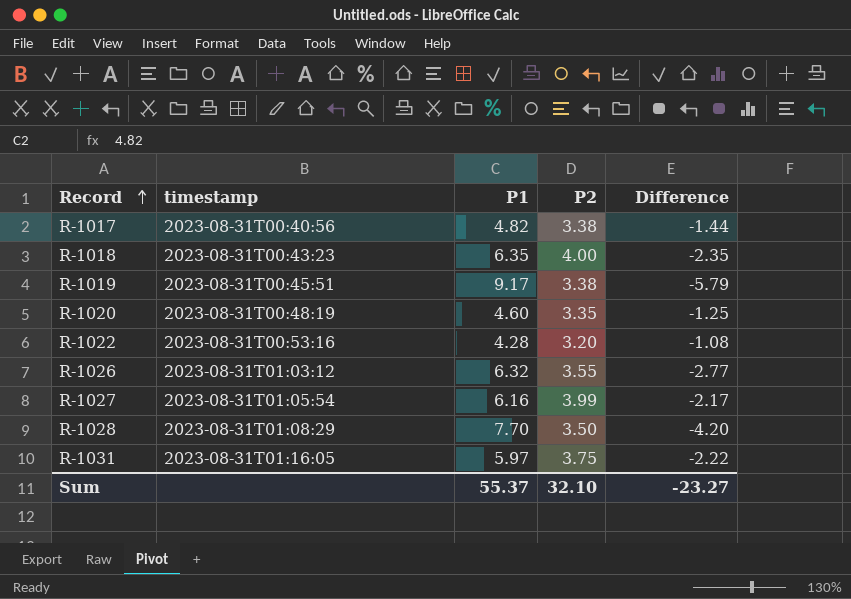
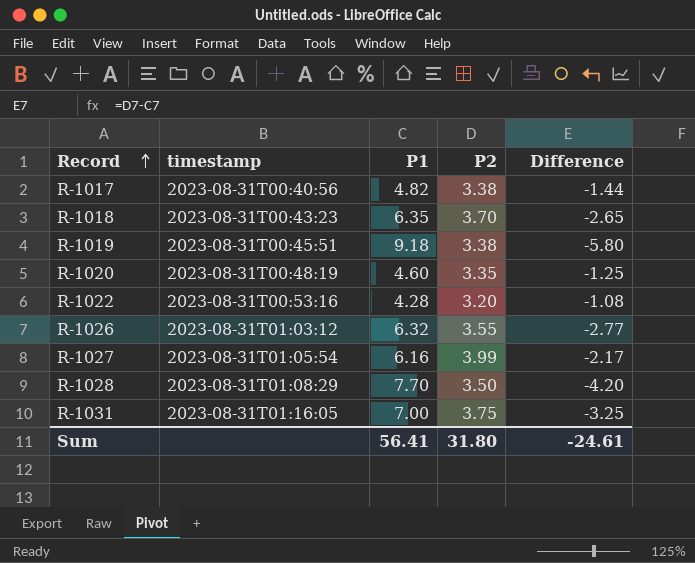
R-1018 | P2: 4.00 -> 3.70
R-1018 | Difference: -2.35 -> -2.65
R-1019 | P1: 9.17 -> 9.18
R-1019 | Difference: -5.79 -> -5.80
R-1031 | P1: 5.97 -> 7.00
R-1031 | Difference: -2.22 -> -3.25
Sum | P1: 55.37 -> 56.41
Sum | P2: 32.10 -> 31.80
Sum | Difference: -23.27 -> -24.61

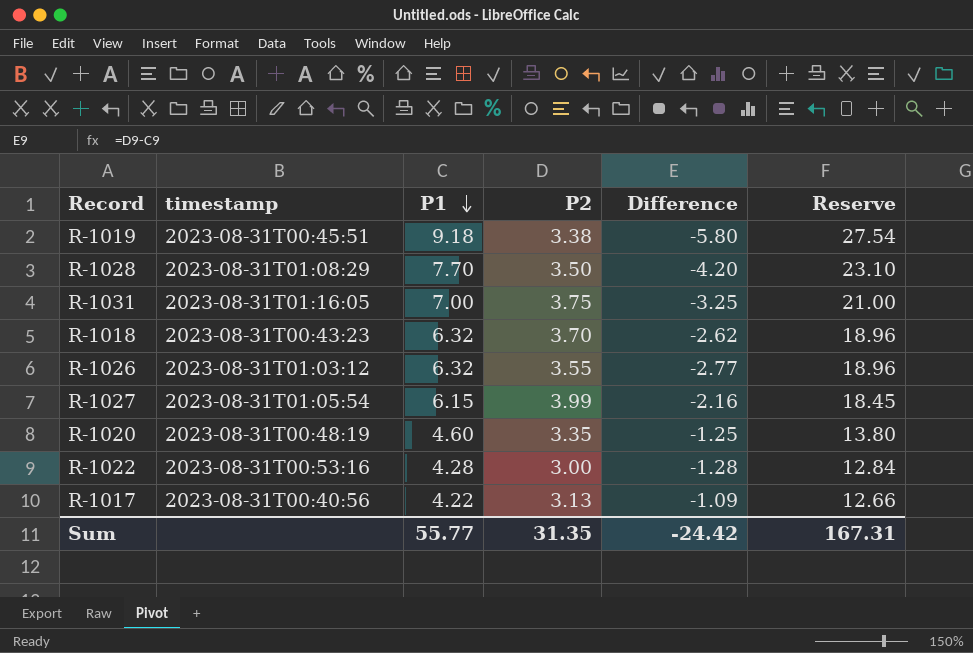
row order: Record ascending -> P1 descending
column Reserve | formula: none -> [P1] * 3
R-1018 | P1: 6.35 -> 6.32
R-1018 | Difference: -2.65 -> -2.62
R-1027 | P1: 6.16 -> 6.15
R-1027 | Difference: -2.17 -> -2.16
R-1022 | P2: 3.20 -> 3.00
R-1022 | Difference: -1.08 -> -1.28
R-1017 | P1: 4.82 -> 4.22
R-1017 | P2: 3.38 -> 3.13
R-1017 | Difference: -1.44 -> -1.09
Sum | P1: 56.41 -> 55.77
Sum | P2: 31.80 -> 31.35
Sum | Difference: -24.61 -> -24.42

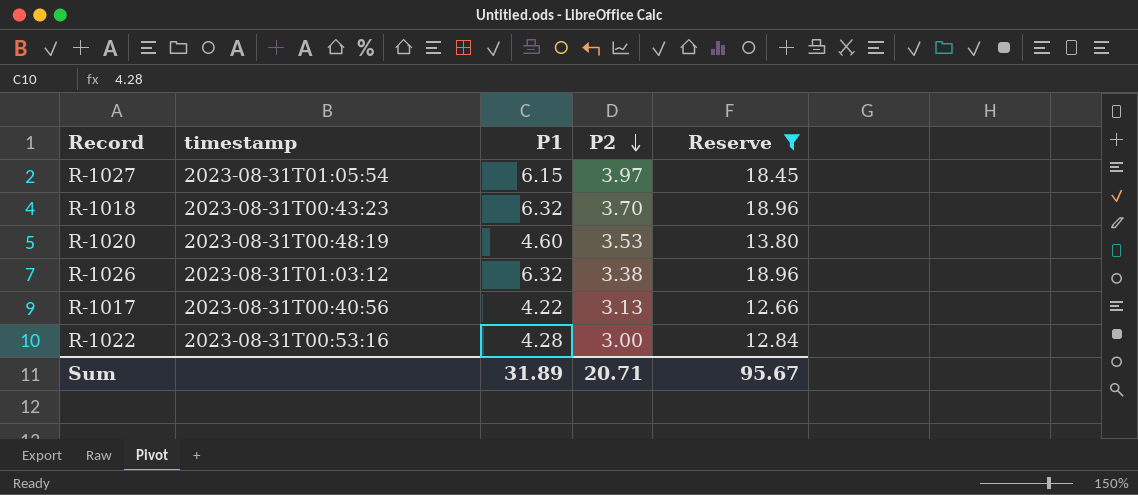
filter: none -> Reserve <= 18.96
row order: P1 descending -> P2 descending
column Difference | formula: [P2] - [P1] -> none
R-1027 | P2: 3.99 -> 3.97
R-1020 | P2: 3.35 -> 3.53
R-1026 | P2: 3.55 -> 3.38
Sum | P1: 55.77 -> 31.89
Sum | P2: 31.35 -> 20.71
Sum | Reserve: 167.31 -> 95.67

